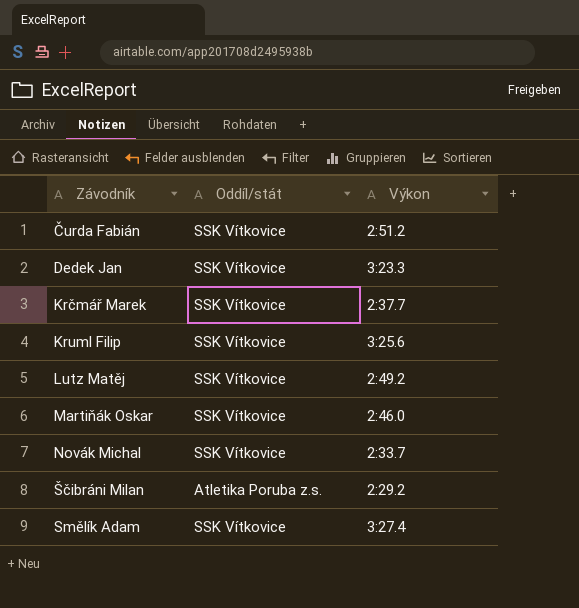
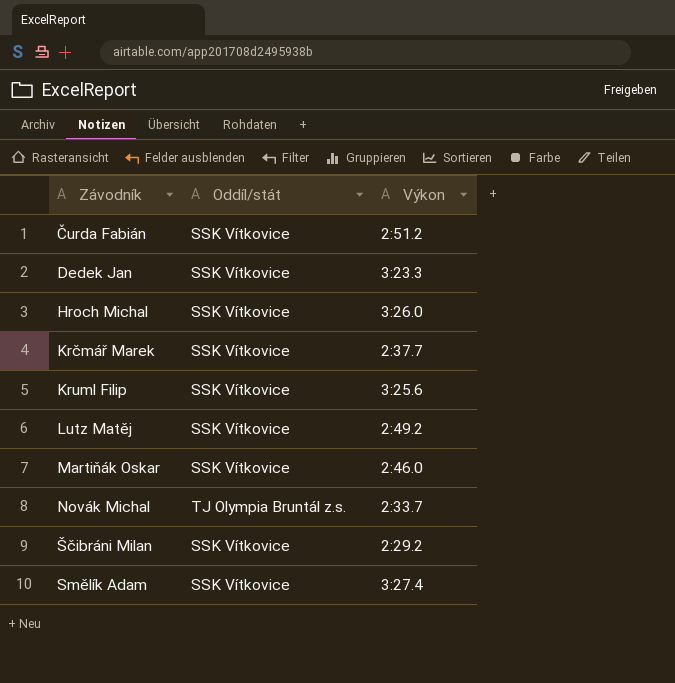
row Hroch Michal: none -> SSK Vítkovice | 3:26.0
Novák Michal | Oddíl/stát: SSK Vítkovice -> TJ Olympia Bruntál z.s.
Ščibráni Milan | Oddíl/stát: Atletika Poruba z.s. -> SSK Vítkovice

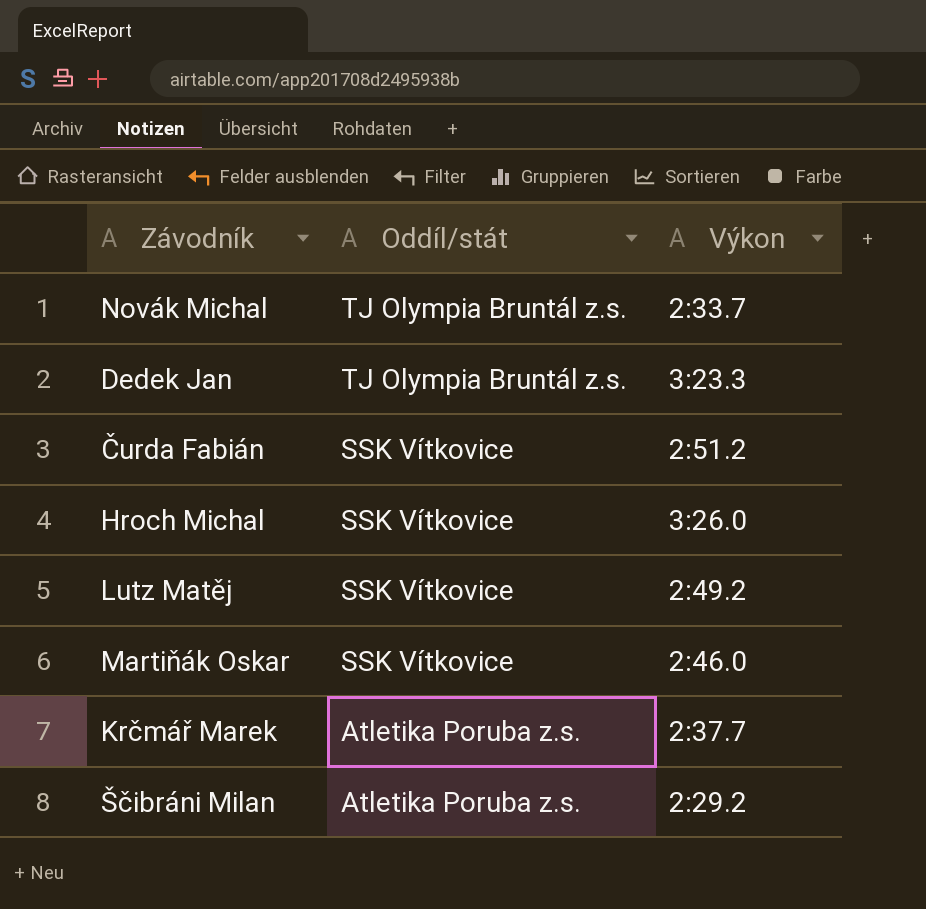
row order: Závodník ascending -> Oddíl/stát descending
row Kruml Filip: SSK Vítkovice | 3:25.6 -> none
row Smělík Adam: SSK Vítkovice | 3:27.4 -> none
Dedek Jan | Oddíl/stát: SSK Vítkovice -> TJ Olympia Bruntál z.s.
Krčmář Marek | Oddíl/stát: SSK Vítkovice -> Atletika Poruba z.s.
Ščibráni Milan | Oddíl/stát: SSK Vítkovice -> Atletika Poruba z.s.

